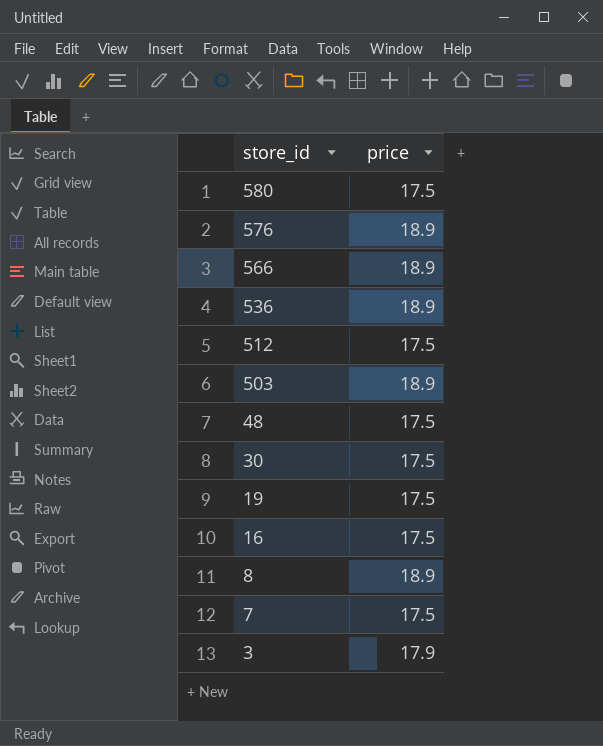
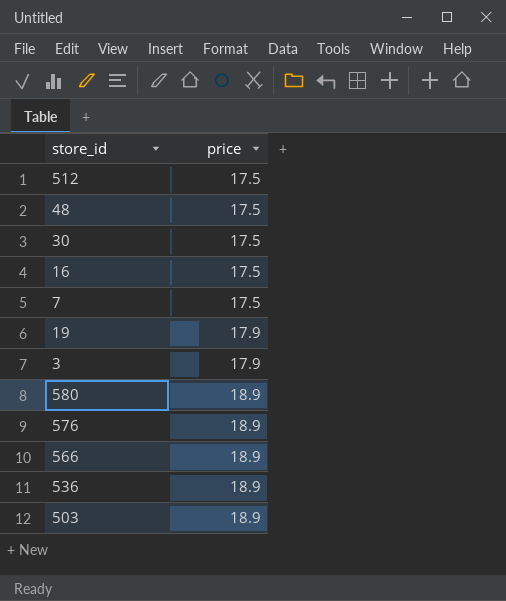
row order: store_id descending -> price ascending
row 8: 18.9 -> none
19 | price: 17.5 -> 17.9
580 | price: 17.5 -> 18.9

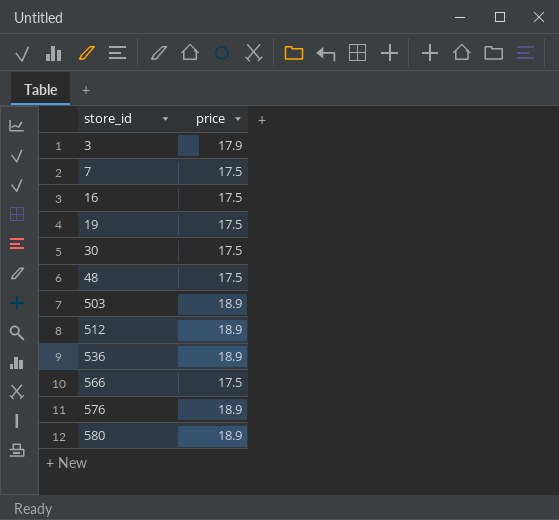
row order: price ascending -> store_id ascending
19 | price: 17.9 -> 17.5
512 | price: 17.5 -> 18.9
566 | price: 18.9 -> 17.5

